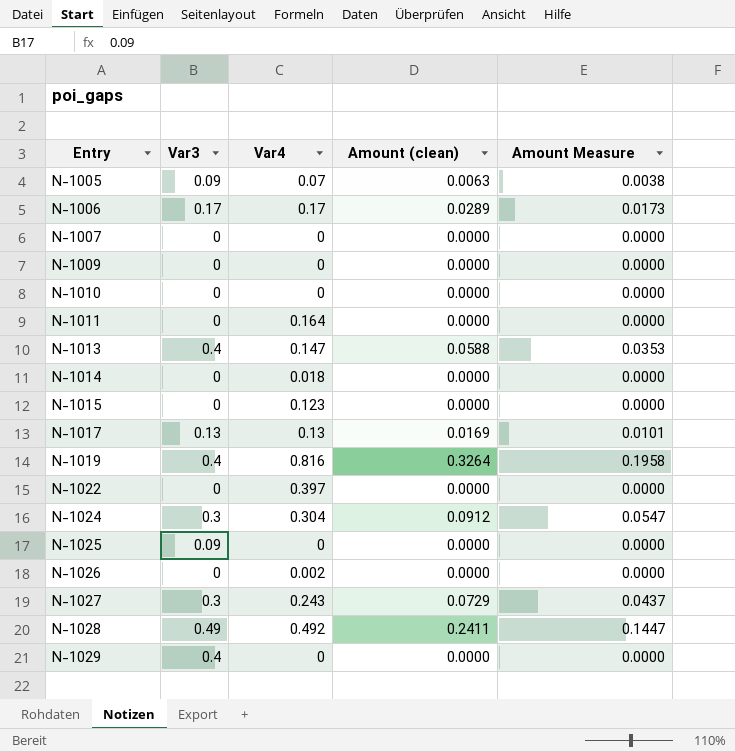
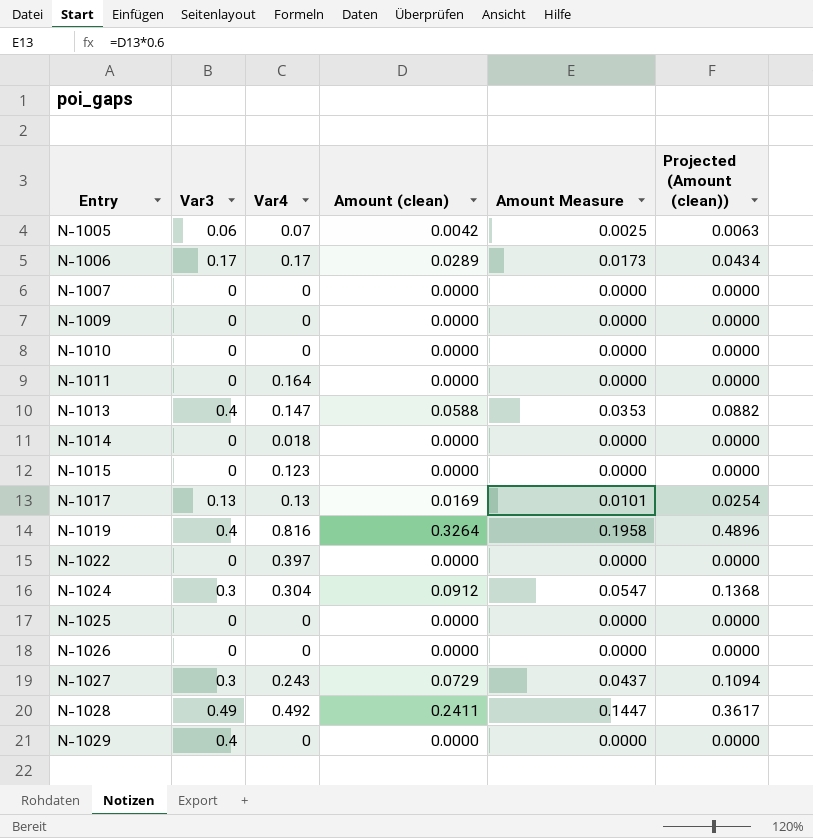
column Projected (Amount (clean)) | formula: none -> [Amount (clean)] * 1.5
N-1005 | Var3: 0.09 -> 0.06
N-1005 | Amount (clean): 0.0063 -> 0.0042
N-1005 | Amount Measure: 0.0038 -> 0.0025
N-1025 | Var3: 0.09 -> 0
N-1026 | Var4: 0.002 -> 0

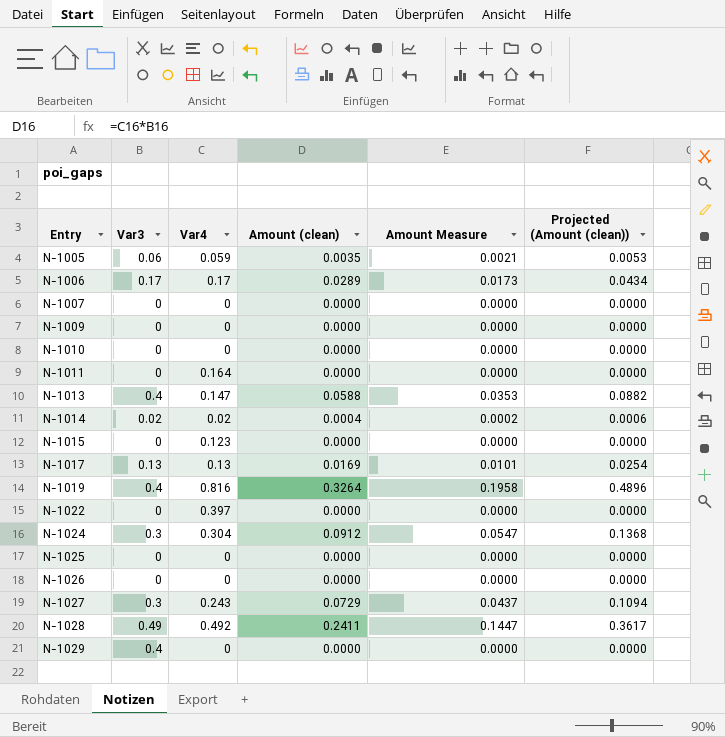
N-1005 | Var4: 0.07 -> 0.059
N-1005 | Amount (clean): 0.0042 -> 0.0035
N-1005 | Amount Measure: 0.0025 -> 0.0021
N-1005 | Projected (Amount (clean)): 0.0063 -> 0.0053
N-1014 | Var3: 0 -> 0.02
N-1014 | Var4: 0.018 -> 0.02
N-1014 | Amount (clean): 0.0000 -> 0.0004
N-1014 | Amount Measure: 0.0000 -> 0.0002
N-1014 | Projected (Amount (clean)): 0.0000 -> 0.0006

